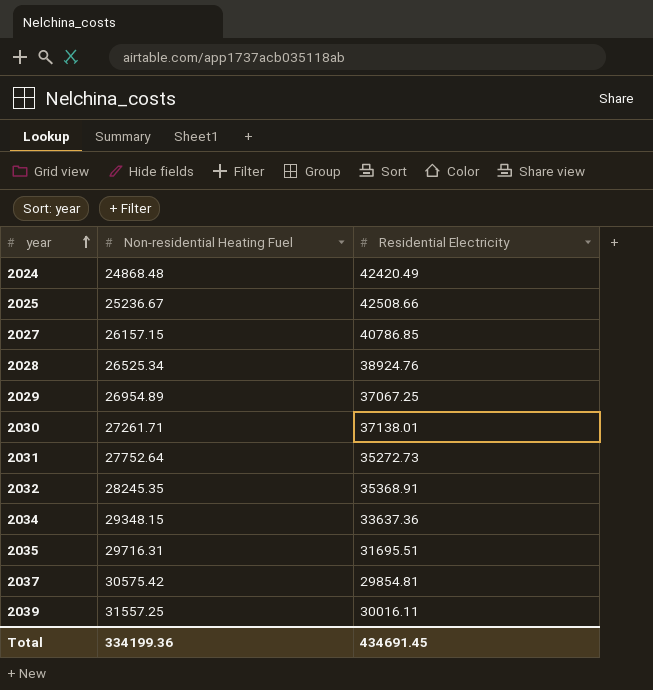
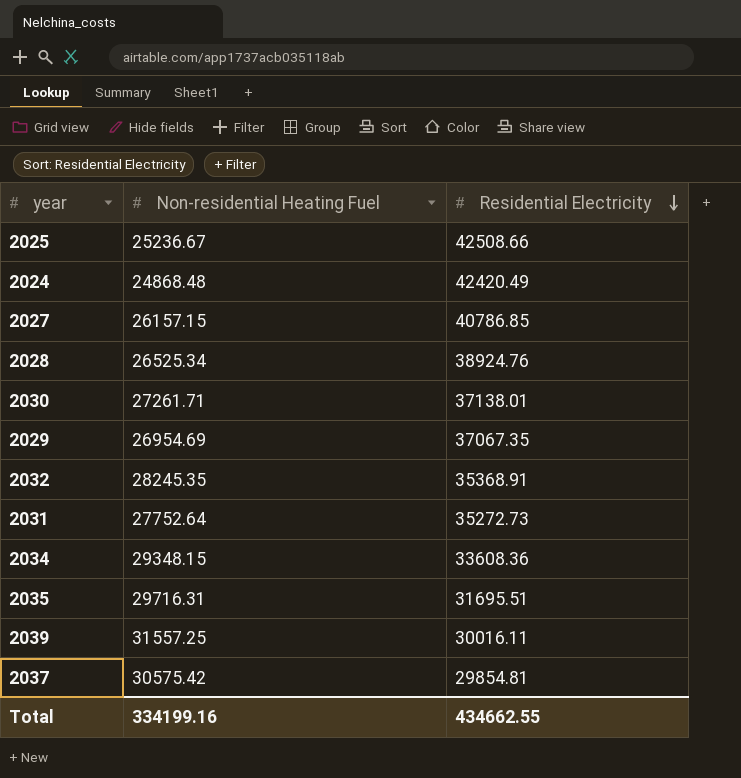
row order: year ascending -> Residential Electricity descending
2029 | Non-residential Heating Fuel: 26954.89 -> 26954.69
2029 | Residential Electricity: 37067.25 -> 37067.35
2034 | Residential Electricity: 33637.36 -> 33608.36
Total | Non-residential Heating Fuel: 334199.36 -> 334199.16
Total | Residential Electricity: 434691.45 -> 434662.55

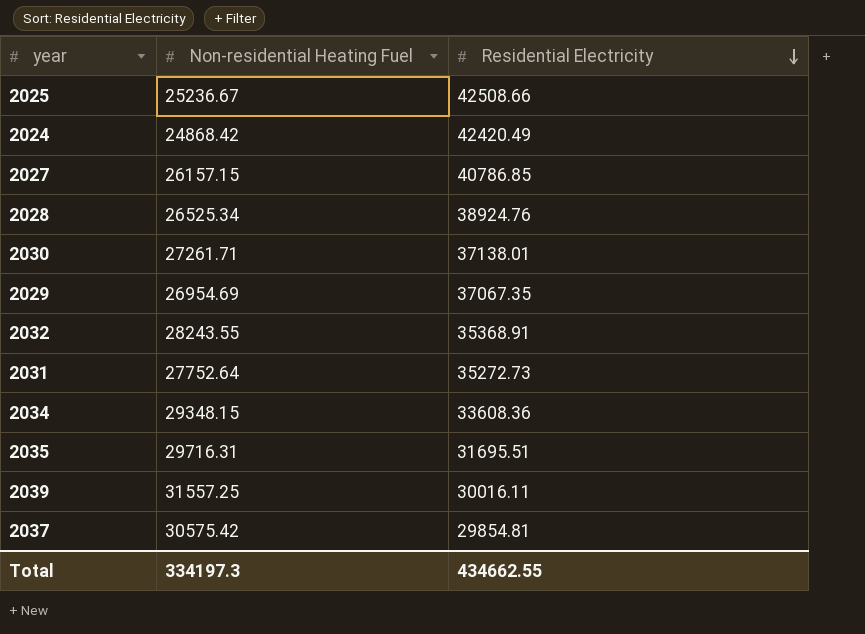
2024 | Non-residential Heating Fuel: 24868.48 -> 24868.42
2032 | Non-residential Heating Fuel: 28245.35 -> 28243.55
Total | Non-residential Heating Fuel: 334199.16 -> 334197.3

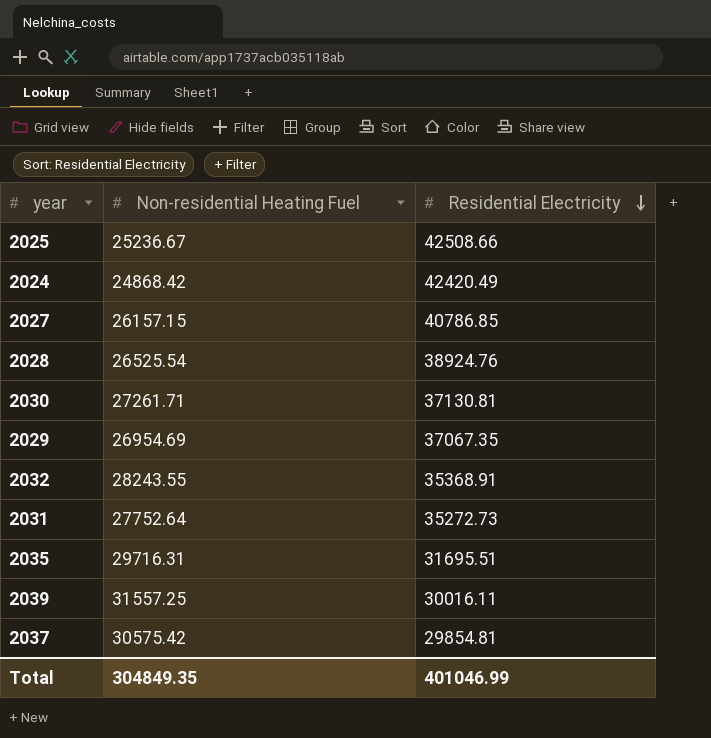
row 2034: 29348.15 | 33608.36 -> none
2028 | Non-residential Heating Fuel: 26525.34 -> 26525.54
2030 | Residential Electricity: 37138.01 -> 37130.81
Total | Non-residential Heating Fuel: 334197.3 -> 304849.35
Total | Residential Electricity: 434662.55 -> 401046.99

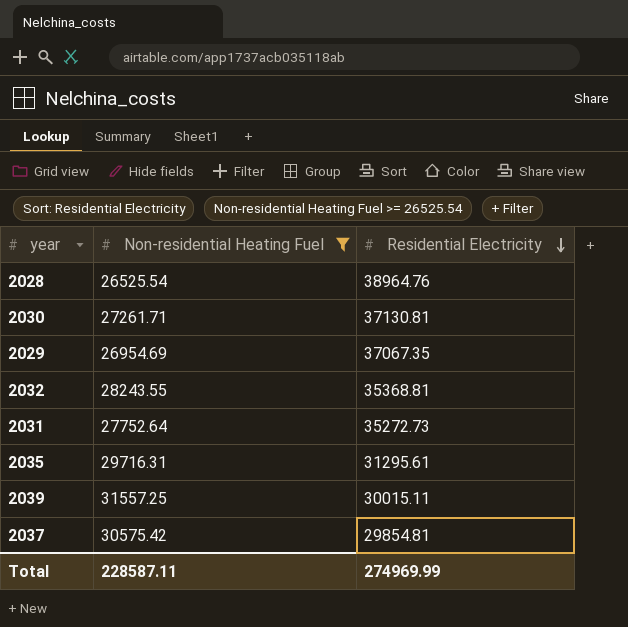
filter: none -> Non-residential Heating Fuel >= 26525.54
2028 | Residential Electricity: 38924.76 -> 38964.76
2032 | Residential Electricity: 35368.91 -> 35368.81
2035 | Residential Electricity: 31695.51 -> 31295.61
2039 | Residential Electricity: 30016.11 -> 30015.11
Total | Non-residential Heating Fuel: 304849.35 -> 228587.11
Total | Residential Electricity: 401046.99 -> 274969.99

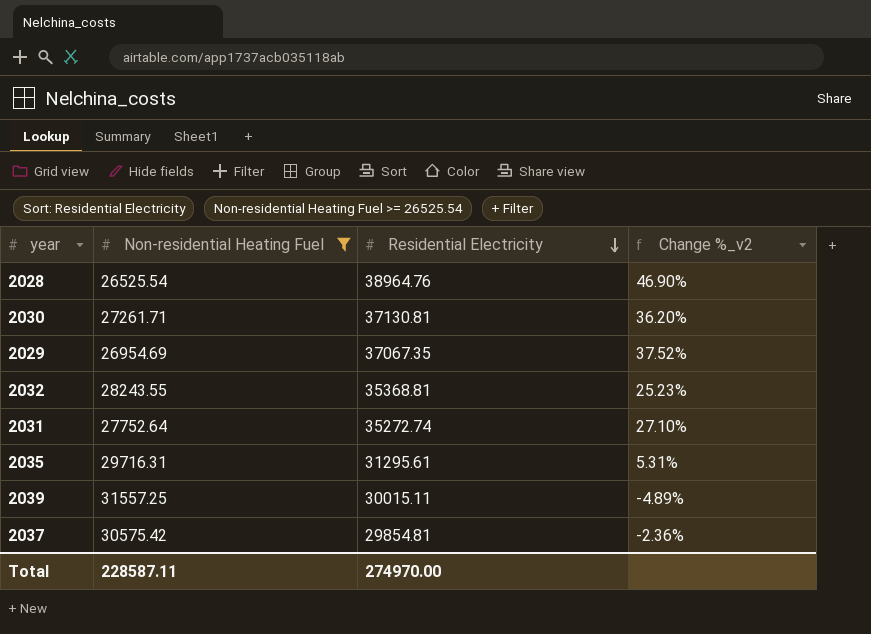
column Change %_v2 | formula: none -> ([Residential Electricity] - [Non-residential Heating Fuel]) / [Non-residential Heating Fuel]
2031 | Residential Electricity: 35272.73 -> 35272.74
Total | Residential Electricity: 274969.99 -> 274970.00

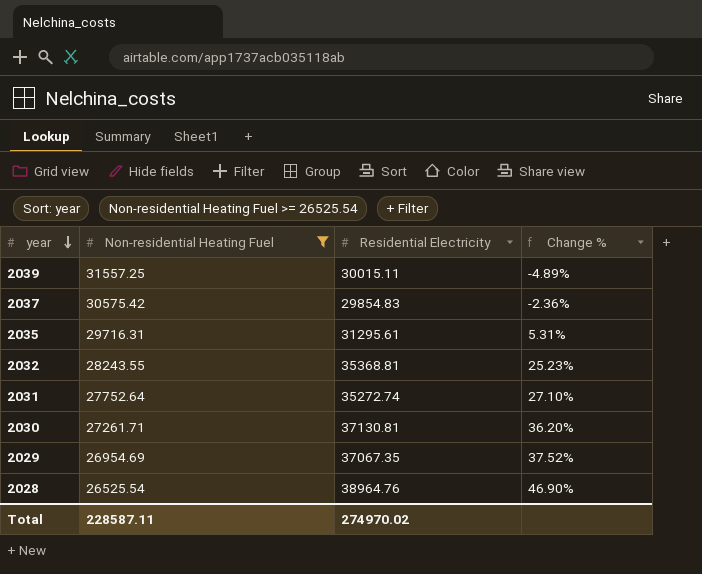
row order: Residential Electricity descending -> year descending
column name: Change %_v2 -> Change %
2037 | Residential Electricity: 29854.81 -> 29854.83
Total | Residential Electricity: 274970.00 -> 274970.02

